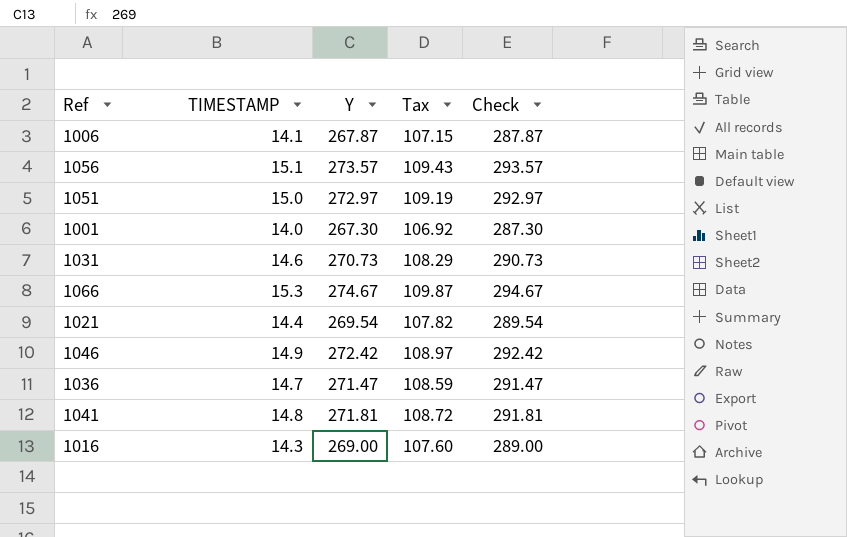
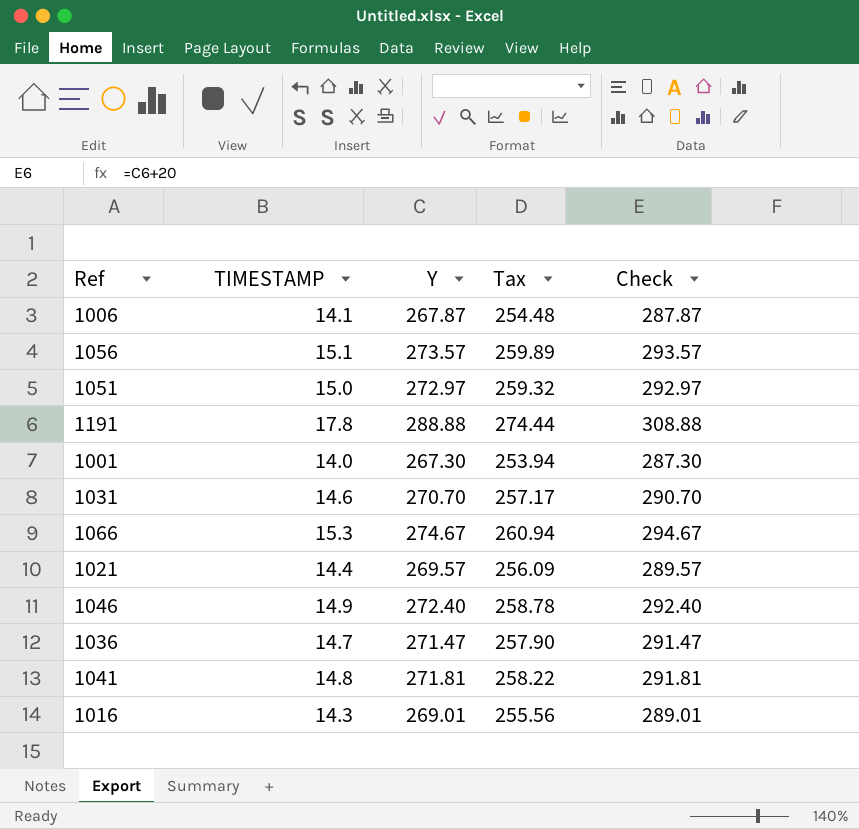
column Tax | formula: [Y] * 0.4 -> [Y] * 0.95
row 1191: none -> 17.8 | 288.88 | 274.44 | 308.88
1031 | Y: 270.73 -> 270.70
1031 | Check: 290.73 -> 290.70
1021 | Y: 269.54 -> 269.57
1021 | Check: 289.54 -> 289.57
1046 | Y: 272.42 -> 272.40
1046 | Check: 292.42 -> 292.40
1016 | Y: 269.00 -> 269.01
1016 | Check: 289.00 -> 289.01

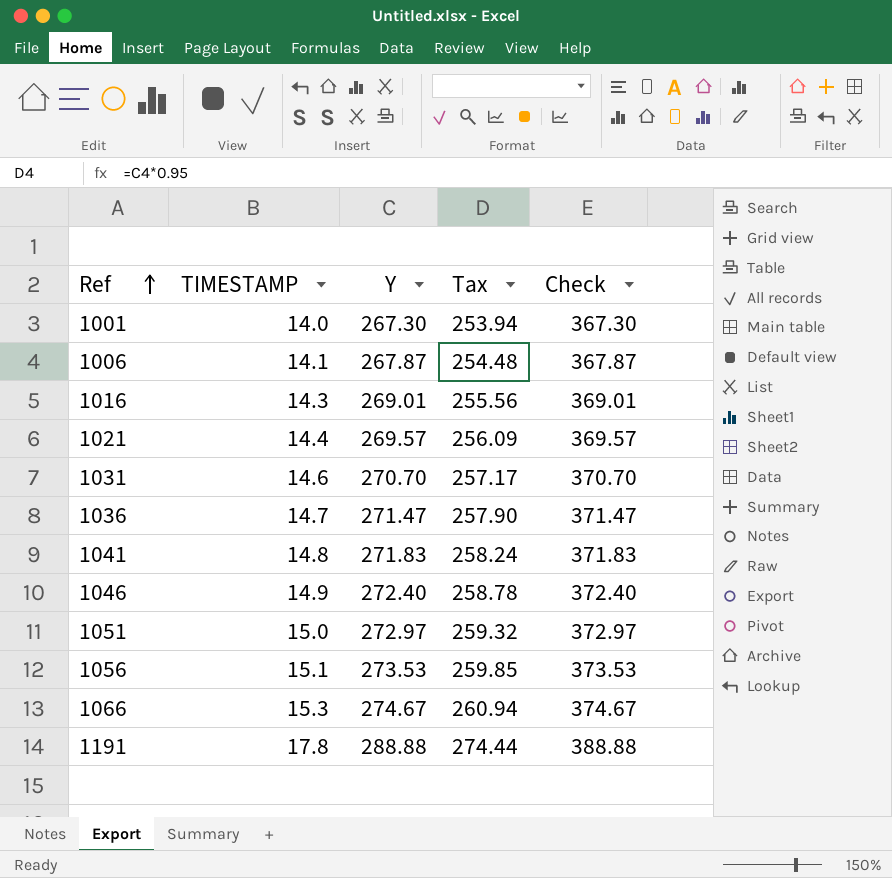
row order: none -> Ref ascending
column Check | formula: [Y] + 20 -> [Y] + 100
1041 | Y: 271.81 -> 271.83
1041 | Tax: 258.22 -> 258.24
1056 | Y: 273.57 -> 273.53
1056 | Tax: 259.89 -> 259.85

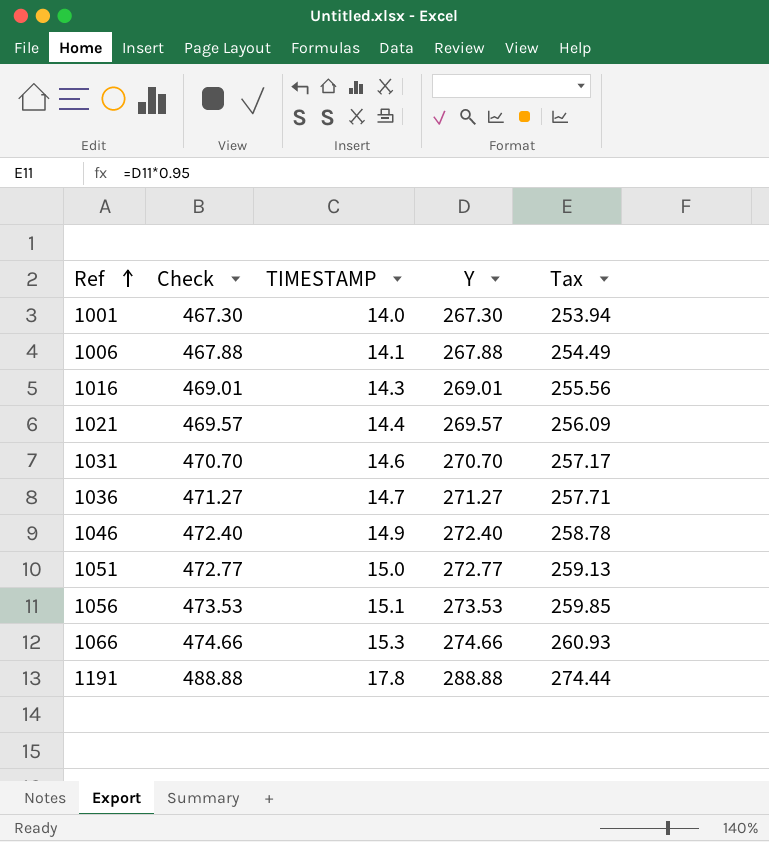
column Check | formula: [Y] + 100 -> [Y] + 200
column Check | position: 5 -> 2
row 1041: 14.8 | 271.83 | 258.24 | 371.83 -> none
1006 | Y: 267.87 -> 267.88
1006 | Tax: 254.48 -> 254.49
1036 | Y: 271.47 -> 271.27
1036 | Tax: 257.90 -> 257.71
1051 | Y: 272.97 -> 272.77
1051 | Tax: 259.32 -> 259.13
1066 | Y: 274.67 -> 274.66
1066 | Tax: 260.94 -> 260.93

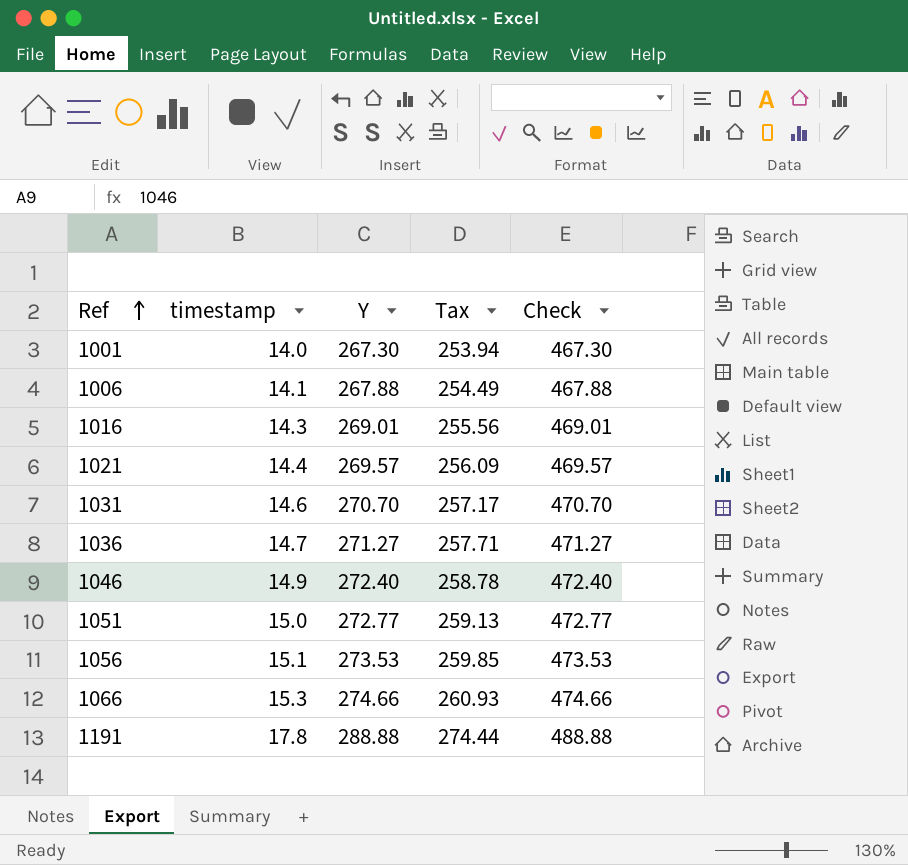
column name: TIMESTAMP -> timestamp
column Check | position: 2 -> 5

